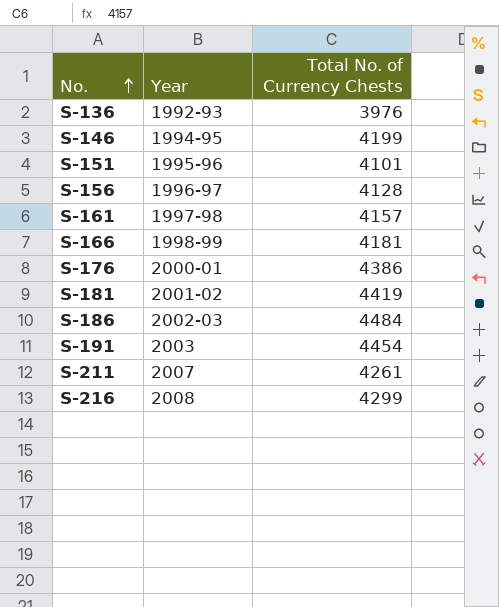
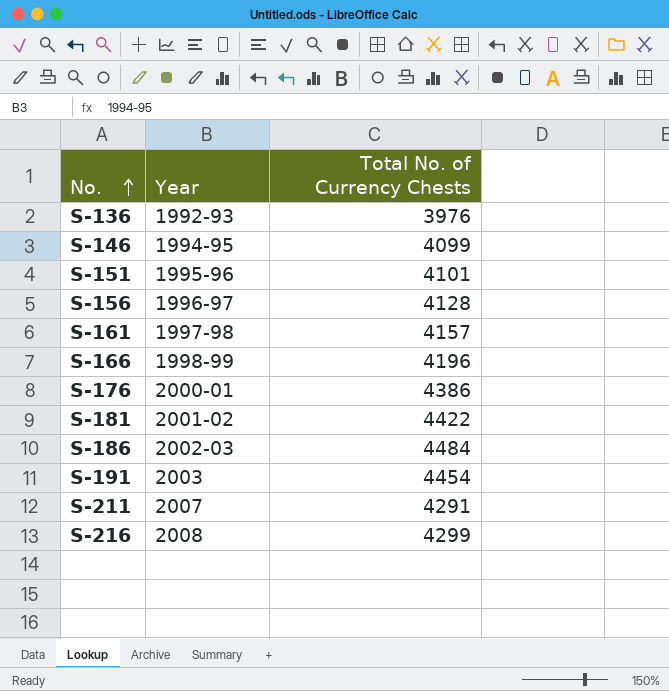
S-146 | Total No. of Currency Chests: 4199 -> 4099
S-166 | Total No. of Currency Chests: 4181 -> 4196
S-181 | Total No. of Currency Chests: 4419 -> 4422
S-211 | Total No. of Currency Chests: 4261 -> 4291

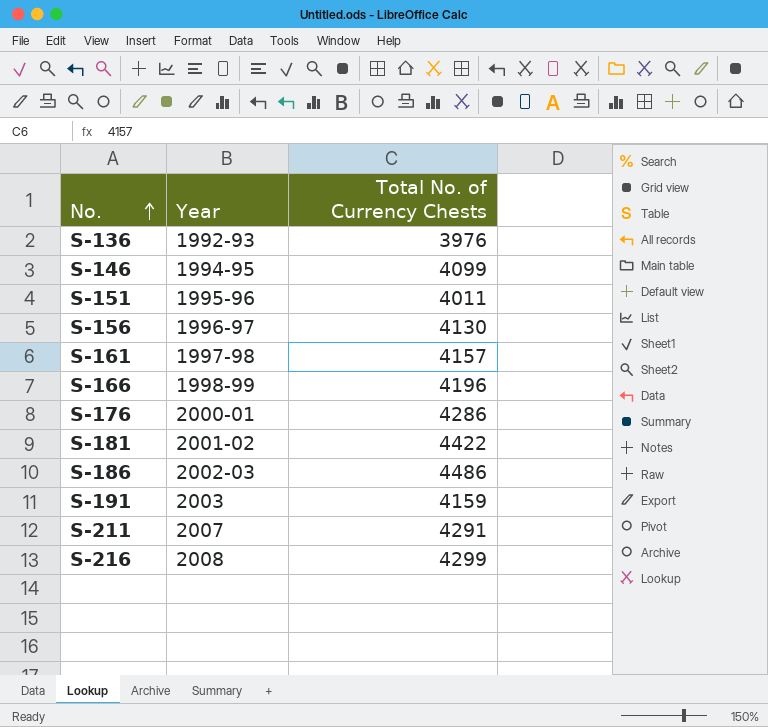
S-151 | Total No. of Currency Chests: 4101 -> 4011
S-156 | Total No. of Currency Chests: 4128 -> 4130
S-176 | Total No. of Currency Chests: 4386 -> 4286
S-186 | Total No. of Currency Chests: 4484 -> 4486
S-191 | Total No. of Currency Chests: 4454 -> 4159

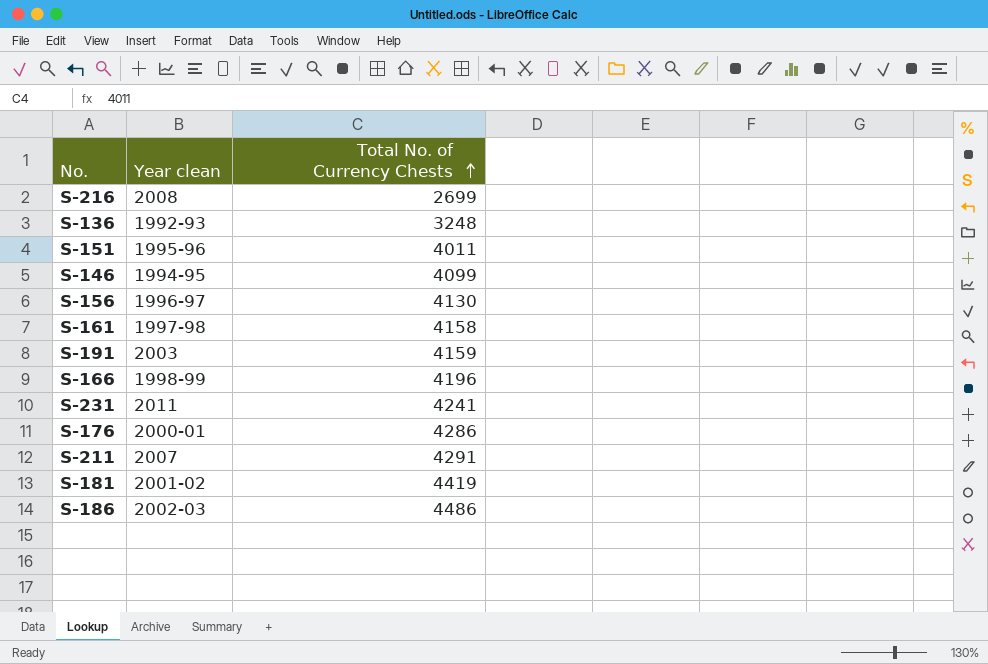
row order: No. ascending -> Total No. of Currency Chests ascending
column name: Year -> Year clean
S-216 | Total No. of Currency Chests: 4299 -> 2699
S-136 | Total No. of Currency Chests: 3976 -> 3248
S-161 | Total No. of Currency Chests: 4157 -> 4158
row S-231: none -> 2011 | 4241
S-181 | Total No. of Currency Chests: 4422 -> 4419

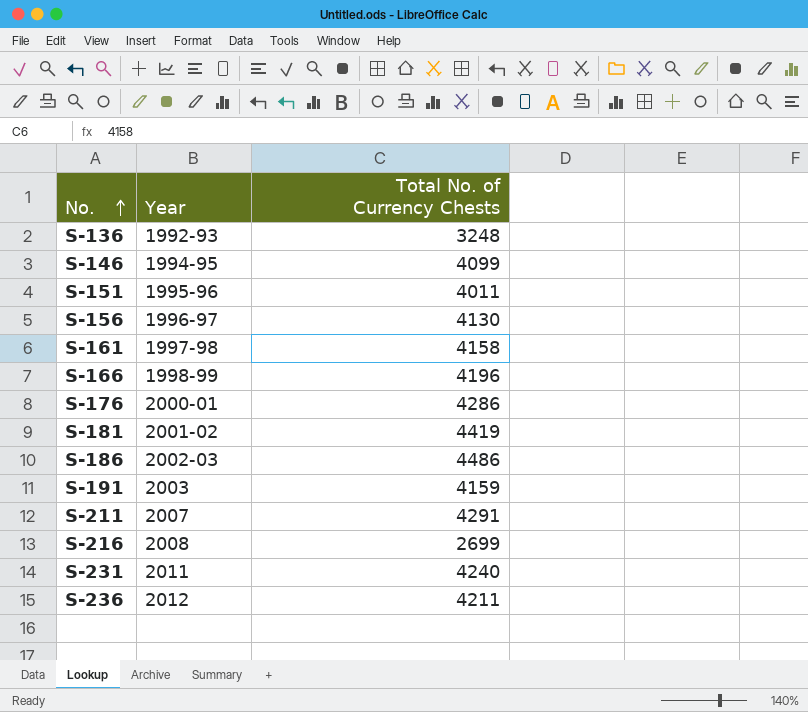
row order: Total No. of Currency Chests ascending -> No. ascending
column name: Year clean -> Year
S-231 | Total No. of Currency Chests: 4241 -> 4240
row S-236: none -> 2012 | 4211

